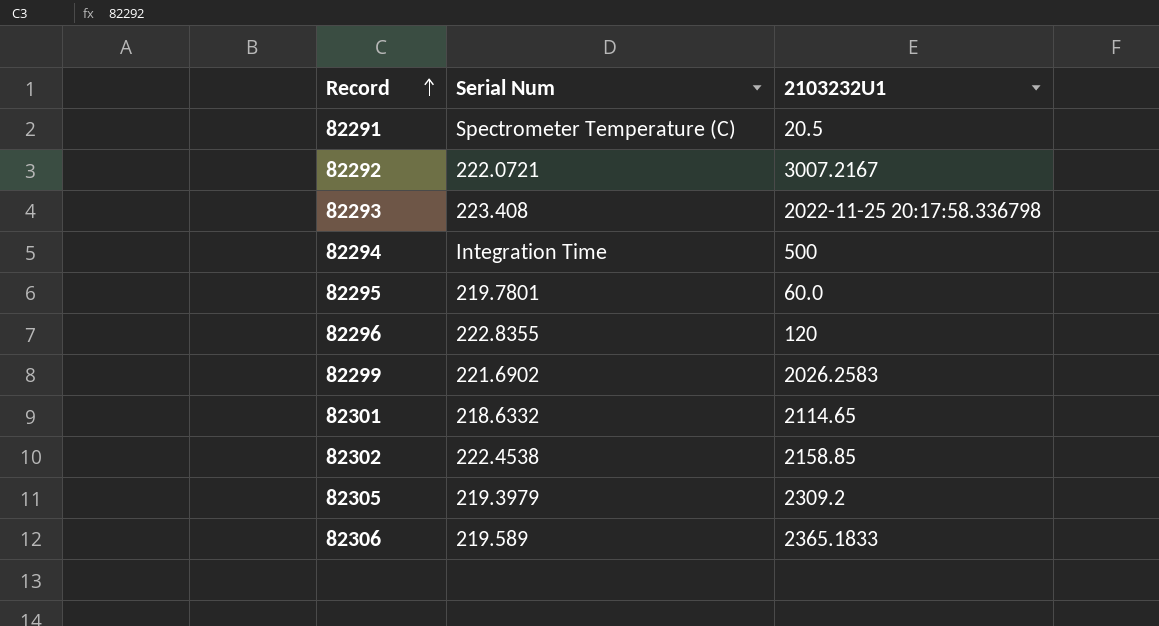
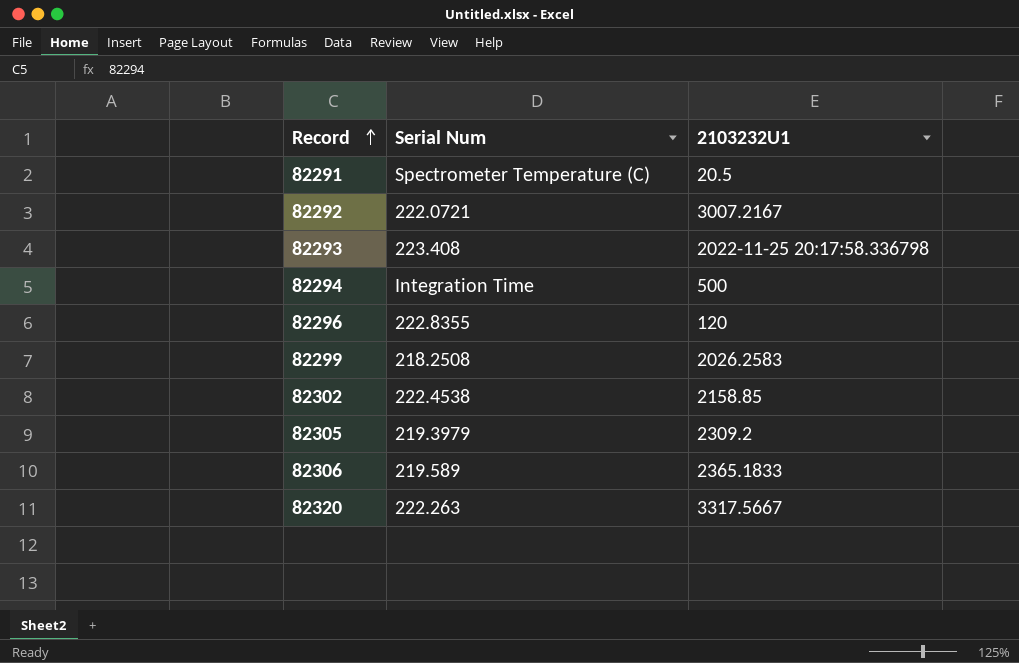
row 82295: 219.7801 | 60.0 -> none
row 82301: 218.6332 | 2114.65 -> none
82299 | Serial Num: 221.6902 -> 218.2508
row 82320: none -> 222.263 | 3317.5667

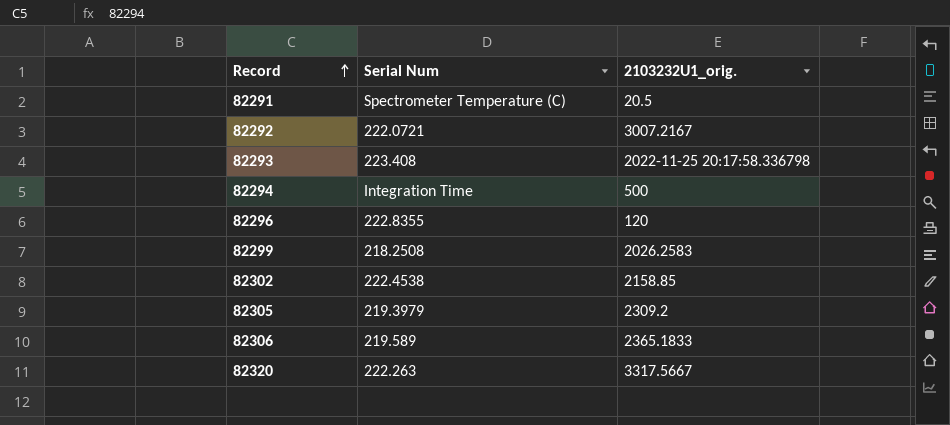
column name: 2103232U1 -> 2103232U1_orig.

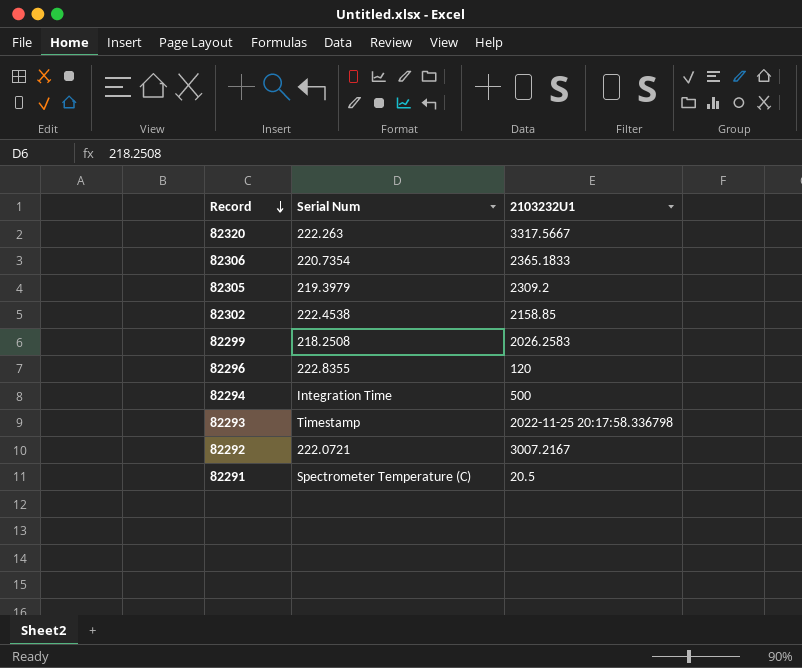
row order: Record ascending -> Record descending
column name: 2103232U1_orig. -> 2103232U1
82306 | Serial Num: 219.589 -> 220.7354
82293 | Serial Num: 223.408 -> Timestamp

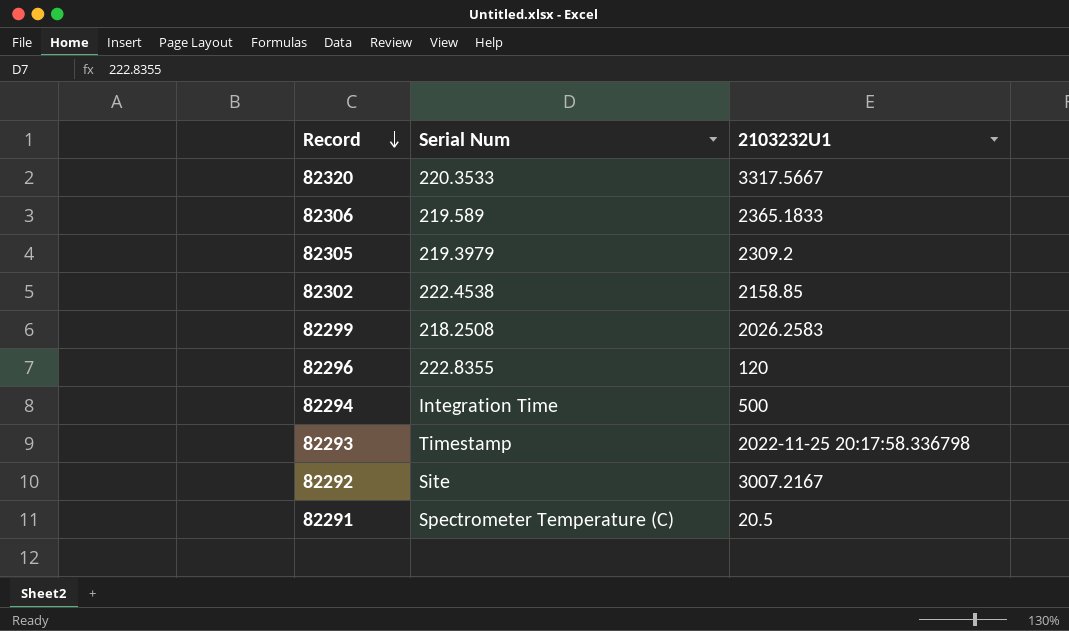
82320 | Serial Num: 222.263 -> 220.3533
82306 | Serial Num: 220.7354 -> 219.589
82292 | Serial Num: 222.0721 -> Site

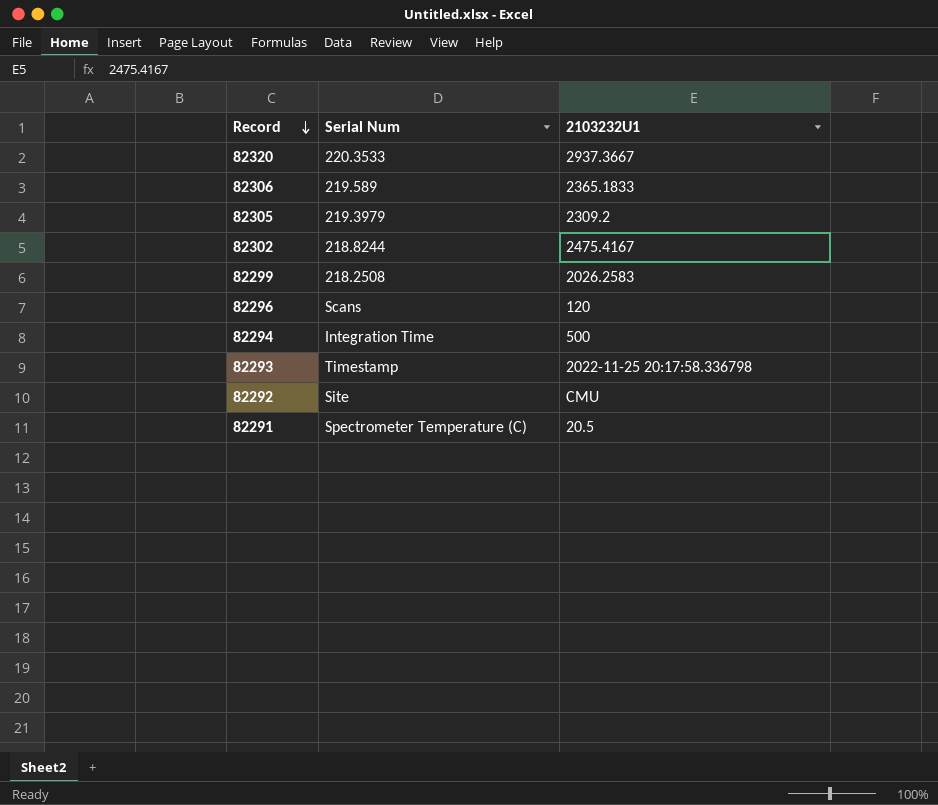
82320 | 2103232U1: 3317.5667 -> 2937.3667
82302 | Serial Num: 222.4538 -> 218.8244
82302 | 2103232U1: 2158.85 -> 2475.4167
82296 | Serial Num: 222.8355 -> Scans
82292 | 2103232U1: 3007.2167 -> CMU

